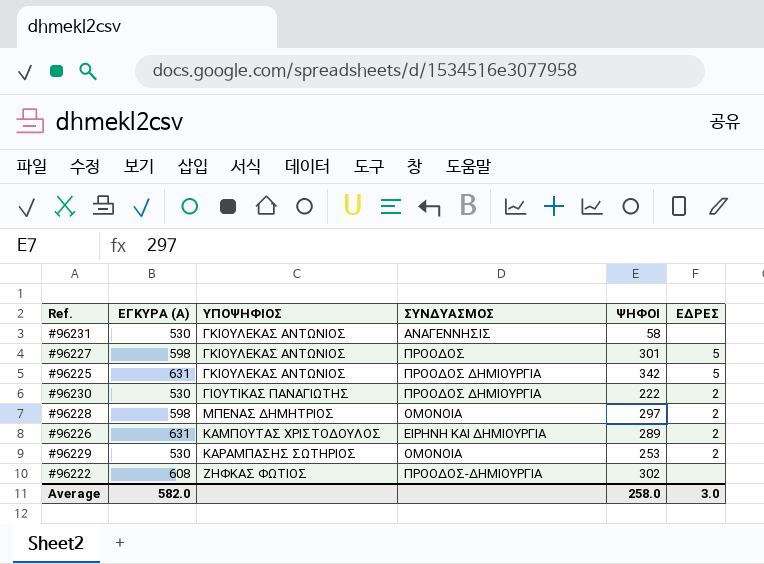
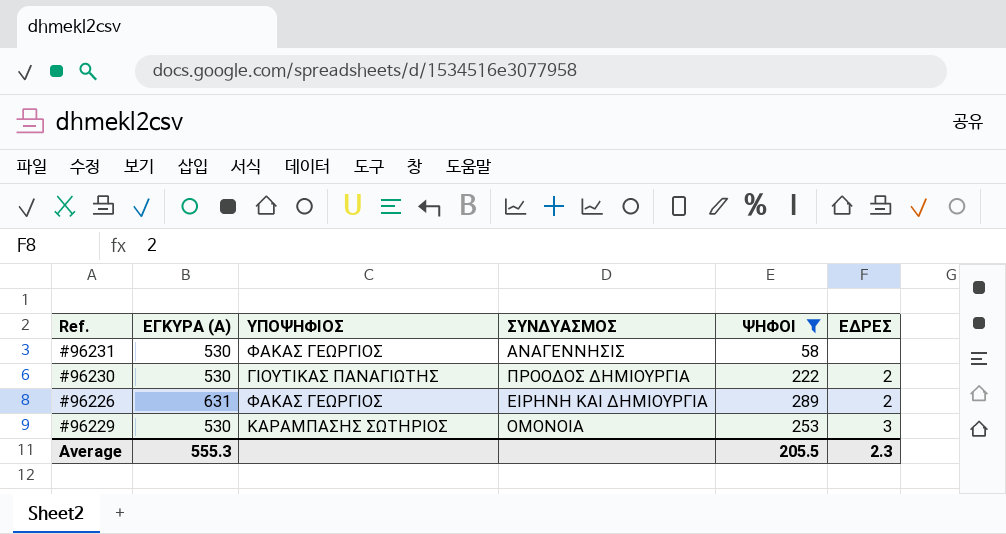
filter: none -> ΨΗΦΟΙ <= 289
#96231 | ΥΠΟΨΗΦΙΟΣ: ΓΚΙΟΥΛΕΚΑΣ ΑΝΤΩΝΙΟΣ -> ΦΑΚΑΣ ΓΕΩΡΓΙΟΣ
#96226 | ΥΠΟΨΗΦΙΟΣ: ΚΑΜΠΟΥΤΑΣ ΧΡΙΣΤΟΔΟΥΛΟΣ -> ΦΑΚΑΣ ΓΕΩΡΓΙΟΣ
#96229 | ΕΔΡΕΣ: 2 -> 3
Average | ΕΓΚΥΡΑ (Α): 582.0 -> 555.3
Average | ΨΗΦΟΙ: 258.0 -> 205.5
Average | ΕΔΡΕΣ: 3.0 -> 2.3

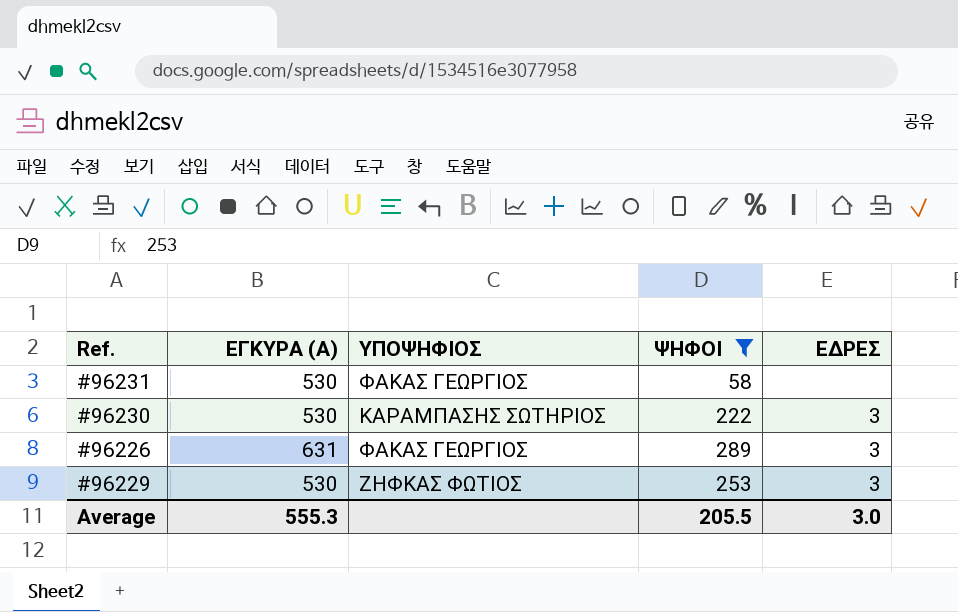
column ΣΥΝΔΥΑΣΜΟΣ | position: 4 -> none
#96230 | ΥΠΟΨΗΦΙΟΣ: ΓΙΟΥΤΙΚΑΣ ΠΑΝΑΓΙΩΤΗΣ -> ΚΑΡΑΜΠΑΣΗΣ ΣΩΤΗΡΙΟΣ
#96230 | ΕΔΡΕΣ: 2 -> 3
#96226 | ΕΔΡΕΣ: 2 -> 3
#96229 | ΥΠΟΨΗΦΙΟΣ: ΚΑΡΑΜΠΑΣΗΣ ΣΩΤΗΡΙΟΣ -> ΖΗΦΚΑΣ ΦΩΤΙΟΣ
Average | ΕΔΡΕΣ: 2.3 -> 3.0

